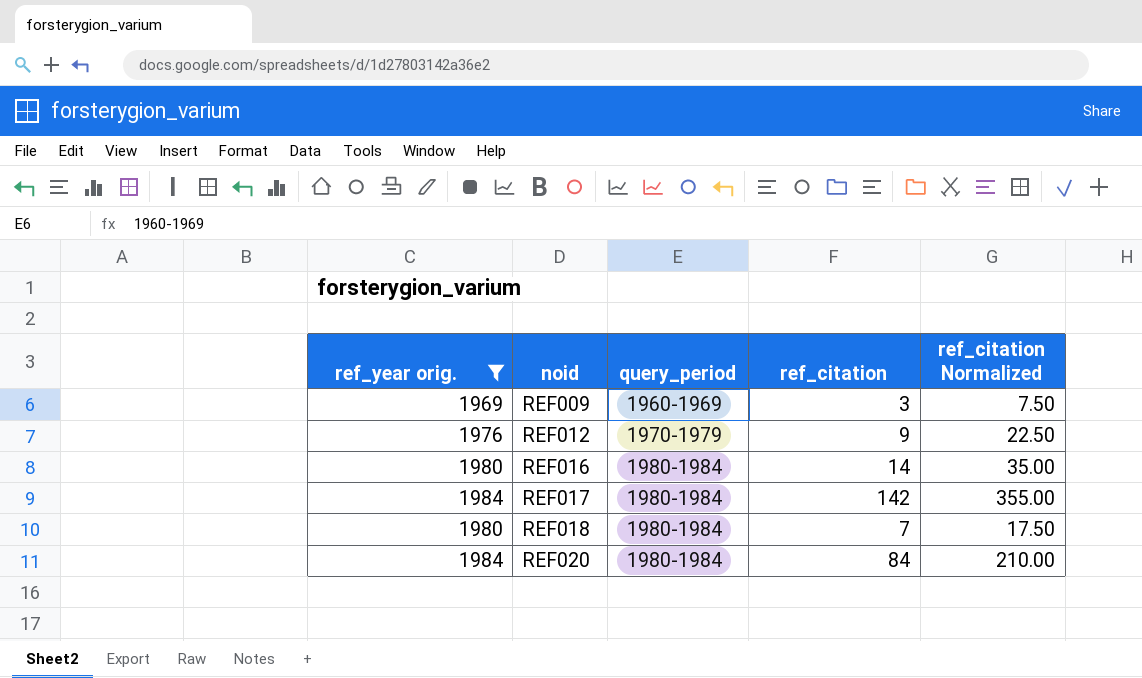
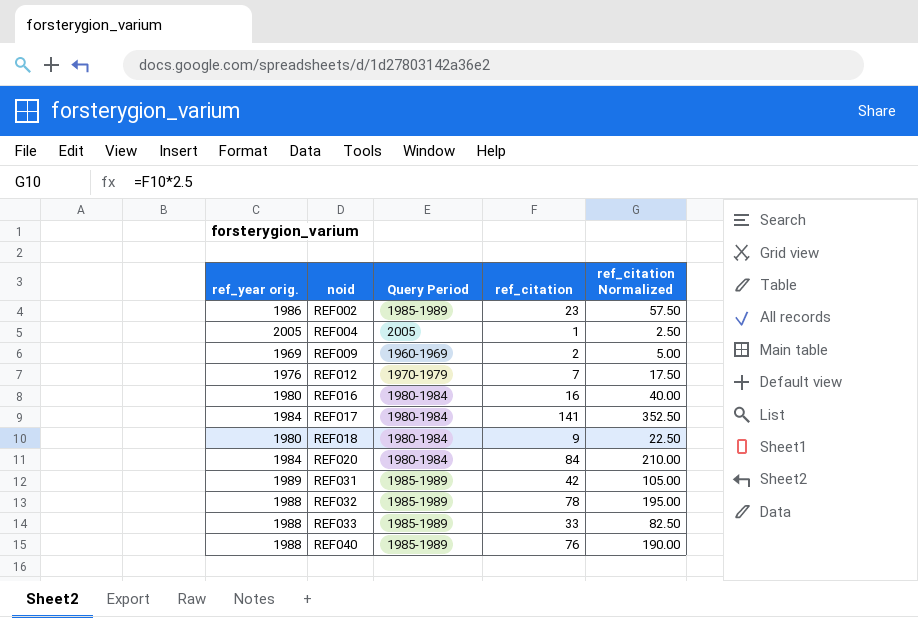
filter: ref_year orig. <= 1984 -> none
column name: query_period -> Query Period
REF009 | ref_citation: 3 -> 2
REF009 | ref_citation Normalized: 7.50 -> 5.00
REF012 | ref_citation: 9 -> 7
REF012 | ref_citation Normalized: 22.50 -> 17.50
REF016 | ref_citation: 14 -> 16
REF016 | ref_citation Normalized: 35.00 -> 40.00
REF017 | ref_citation: 142 -> 141
REF017 | ref_citation Normalized: 355.00 -> 352.50
REF018 | ref_citation: 7 -> 9
REF018 | ref_citation Normalized: 17.50 -> 22.50

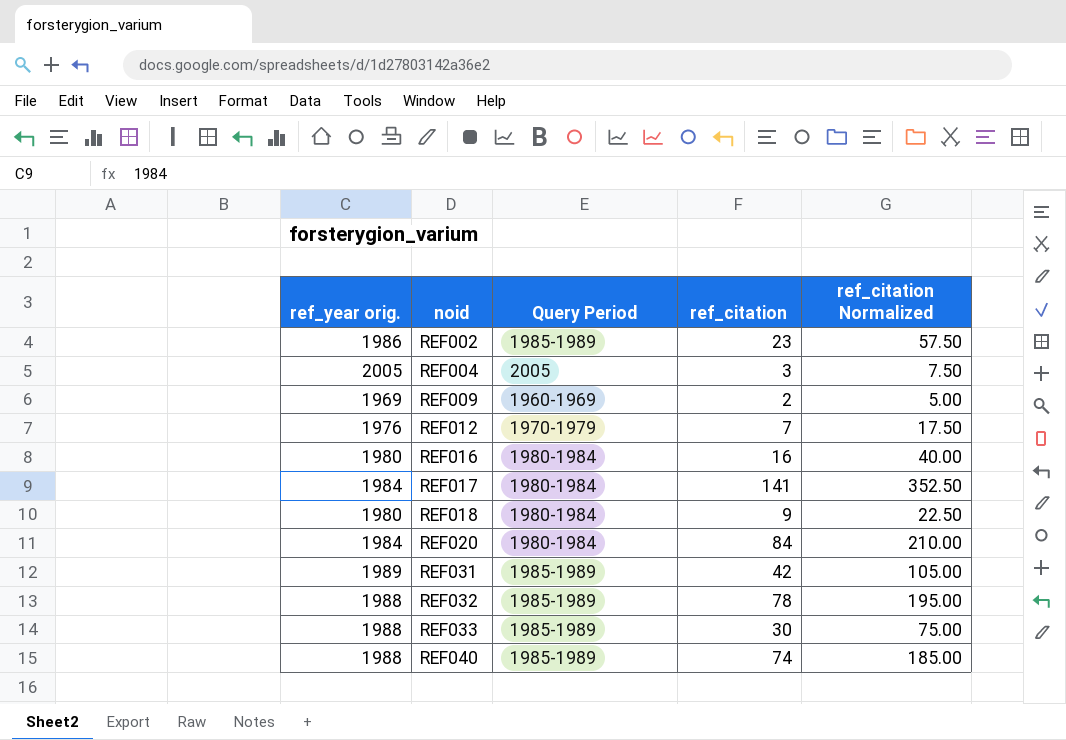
REF004 | ref_citation: 1 -> 3
REF004 | ref_citation Normalized: 2.50 -> 7.50
REF033 | ref_citation: 33 -> 30
REF033 | ref_citation Normalized: 82.50 -> 75.00
REF040 | ref_citation: 76 -> 74
REF040 | ref_citation Normalized: 190.00 -> 185.00

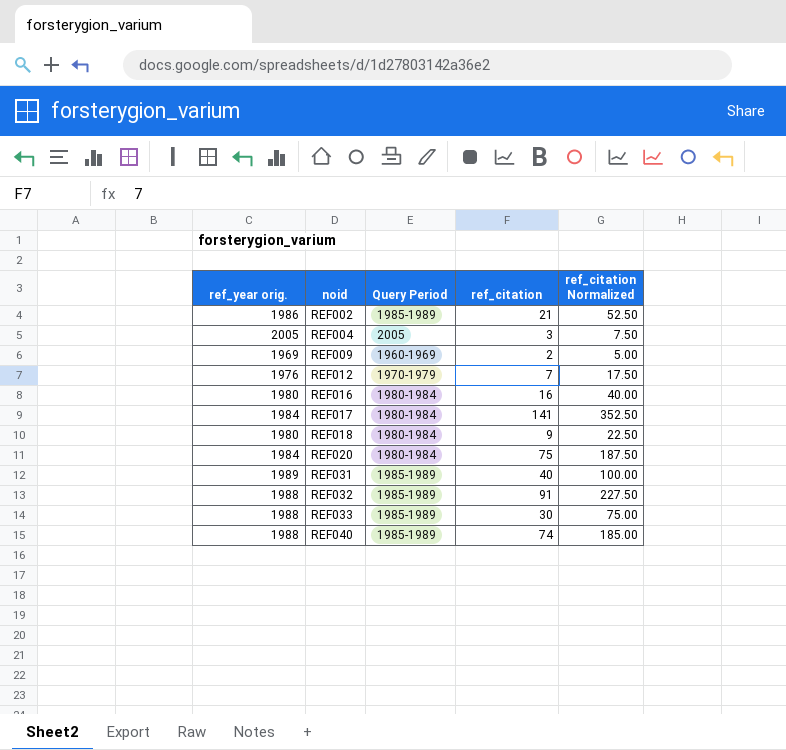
REF002 | ref_citation: 23 -> 21
REF002 | ref_citation Normalized: 57.50 -> 52.50
REF020 | ref_citation: 84 -> 75
REF020 | ref_citation Normalized: 210.00 -> 187.50
REF031 | ref_citation: 42 -> 40
REF031 | ref_citation Normalized: 105.00 -> 100.00
REF032 | ref_citation: 78 -> 91
REF032 | ref_citation Normalized: 195.00 -> 227.50

